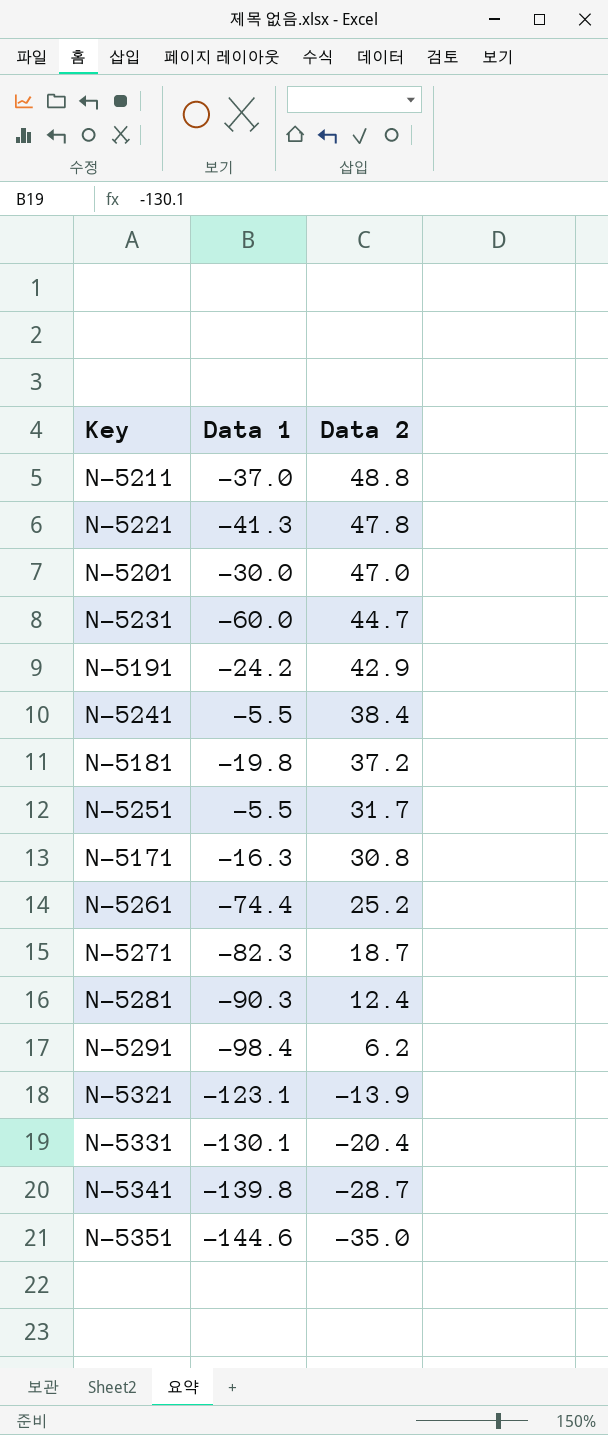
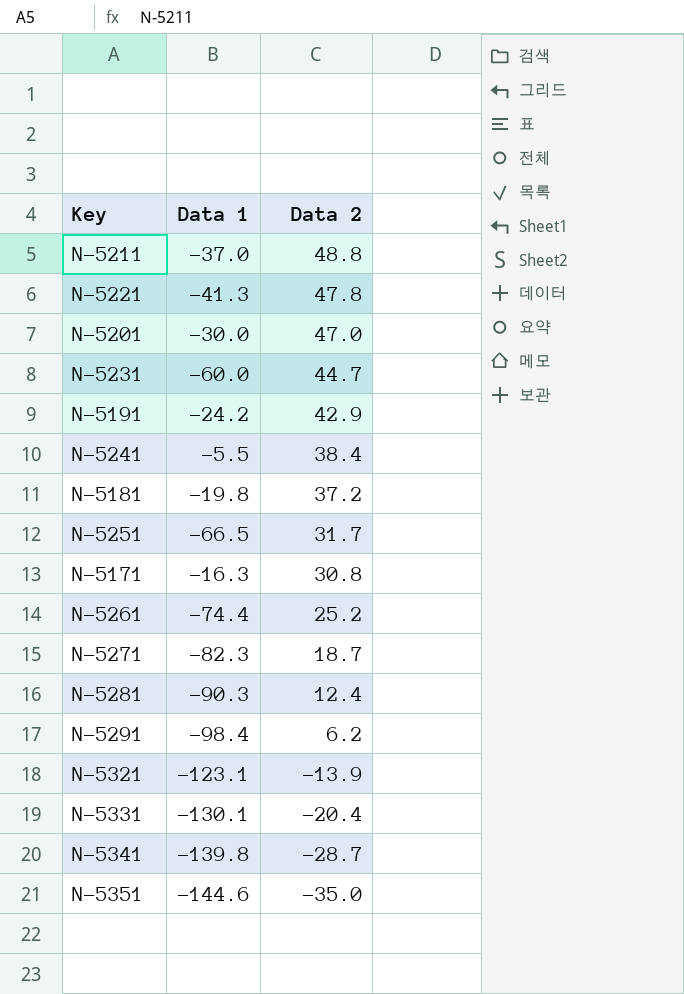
N-5251 | Data 1: -5.5 -> -66.5

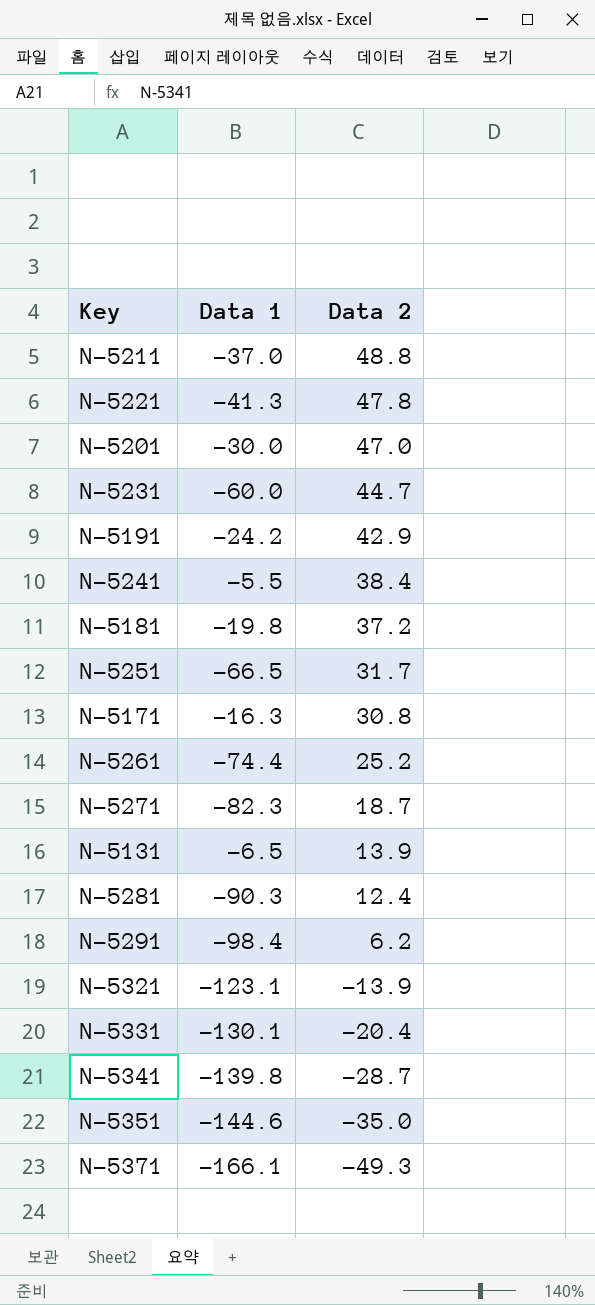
row N-5131: none -> -6.5 | 13.9
row N-5371: none -> -166.1 | -49.3

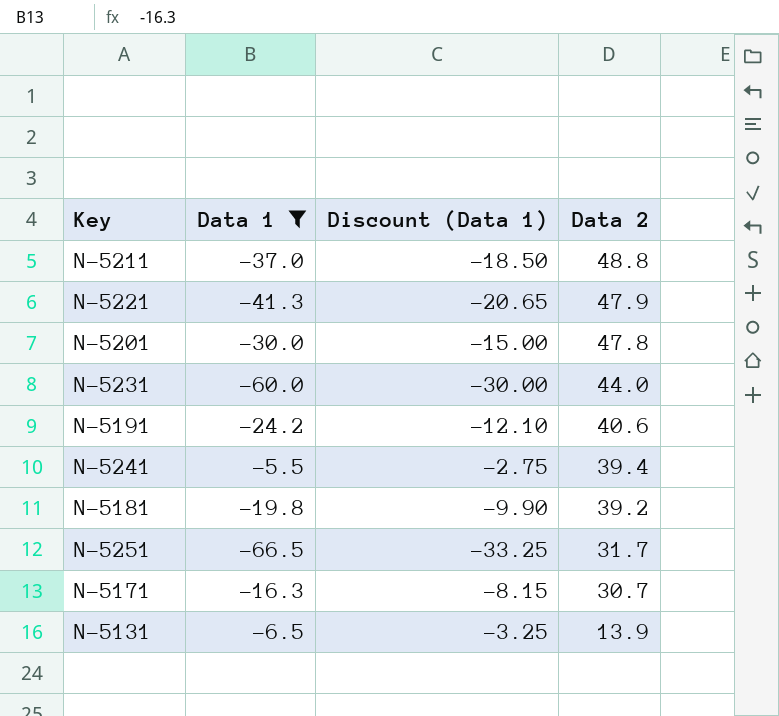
filter: none -> Data 1 >= -66.5
column Discount (Data 1) | formula: none -> [Data 1] * 0.5
N-5221 | Data 2: 47.8 -> 47.9
N-5201 | Data 2: 47.0 -> 47.8
N-5231 | Data 2: 44.7 -> 44.0
N-5191 | Data 2: 42.9 -> 40.6
N-5241 | Data 2: 38.4 -> 39.4
N-5181 | Data 2: 37.2 -> 39.2
N-5171 | Data 2: 30.8 -> 30.7

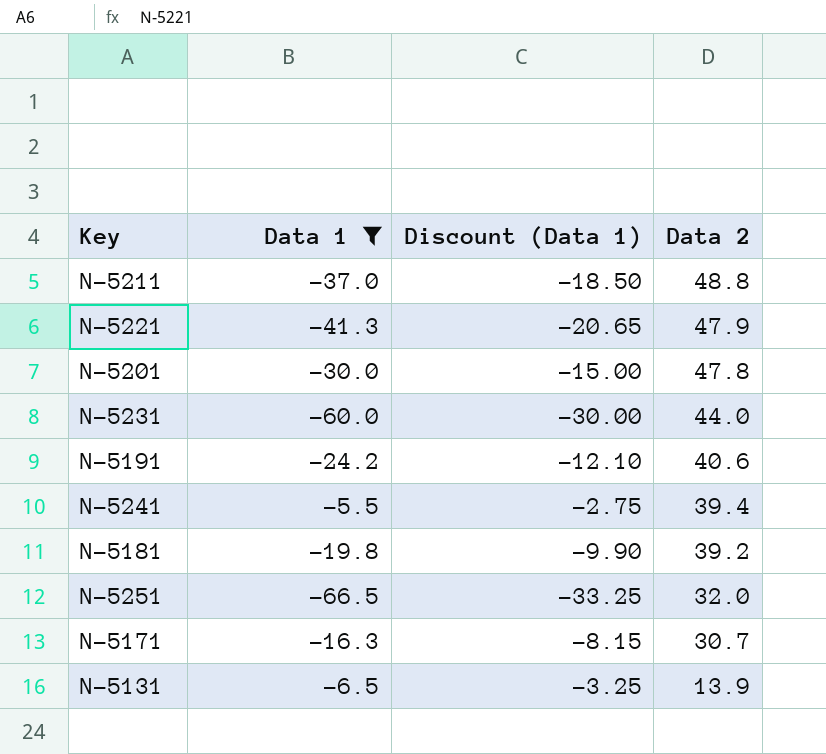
N-5251 | Data 2: 31.7 -> 32.0

